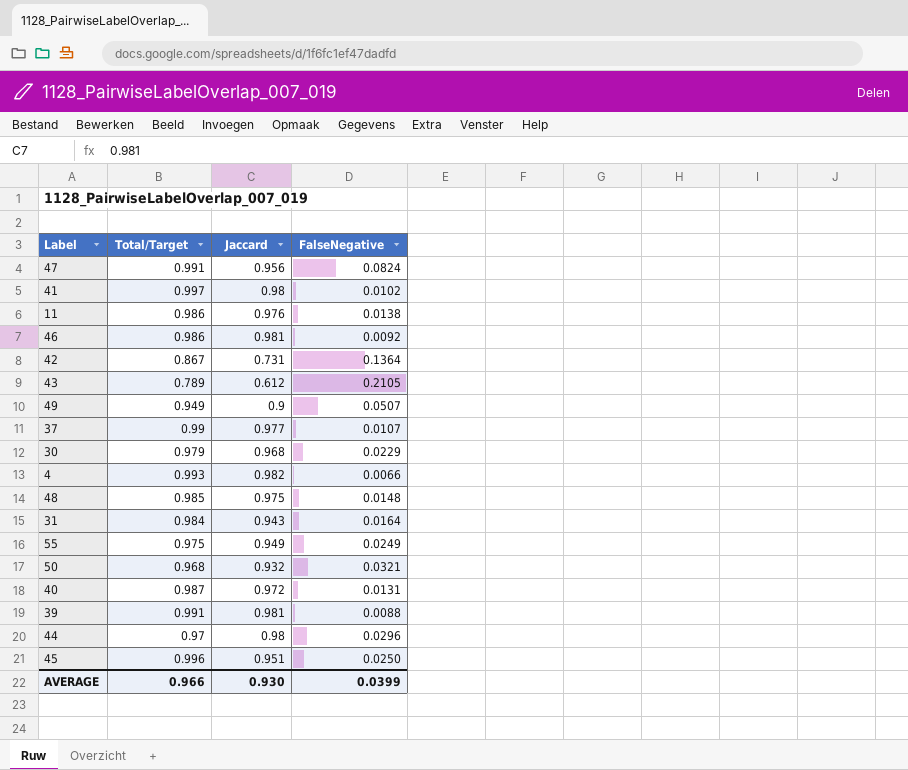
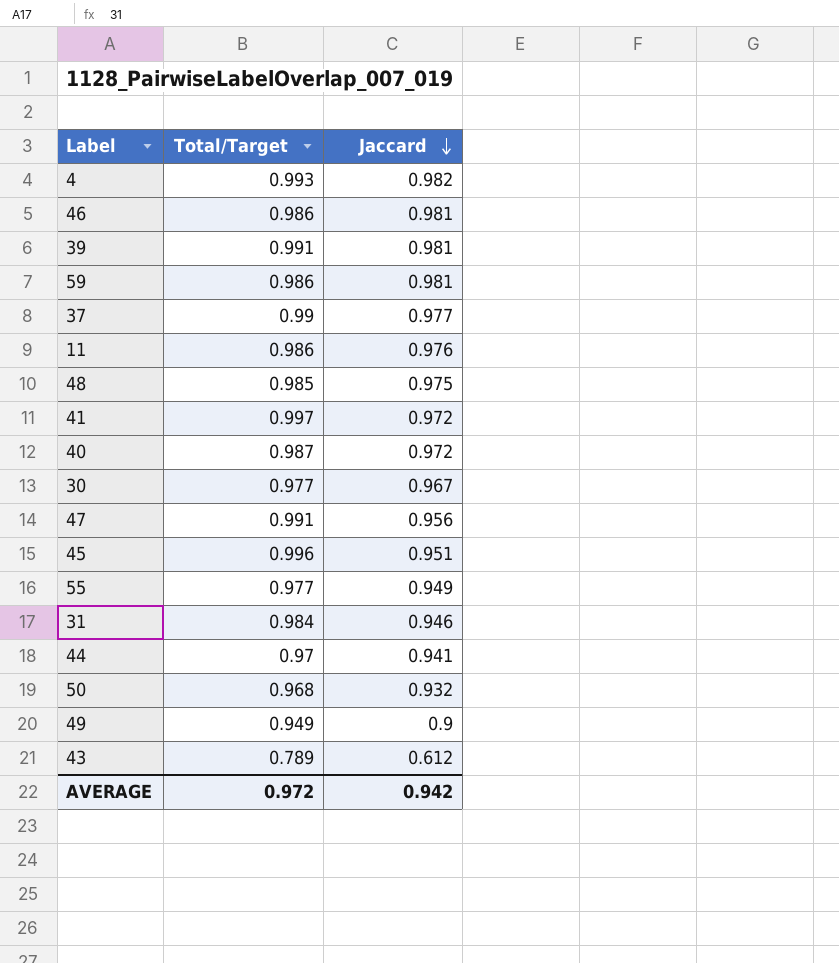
row order: none -> Jaccard descending
column FalseNegative | position: 4 -> none
row 42: 0.867 | 0.731 | 0.1364 -> none
row 59: none -> 0.986 | 0.981
41 | Jaccard: 0.98 -> 0.972
30 | Total/Target: 0.979 -> 0.977
30 | Jaccard: 0.968 -> 0.967
55 | Total/Target: 0.975 -> 0.977
31 | Jaccard: 0.943 -> 0.946
44 | Jaccard: 0.98 -> 0.941
AVERAGE | Total/Target: 0.966 -> 0.972
AVERAGE | Jaccard: 0.930 -> 0.942

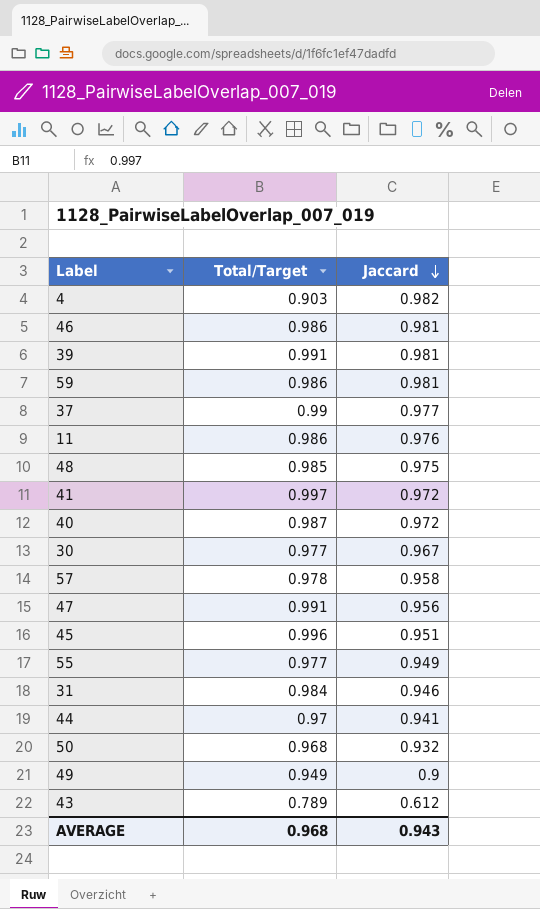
4 | Total/Target: 0.993 -> 0.903
row 57: none -> 0.978 | 0.958
AVERAGE | Total/Target: 0.972 -> 0.968
AVERAGE | Jaccard: 0.942 -> 0.943

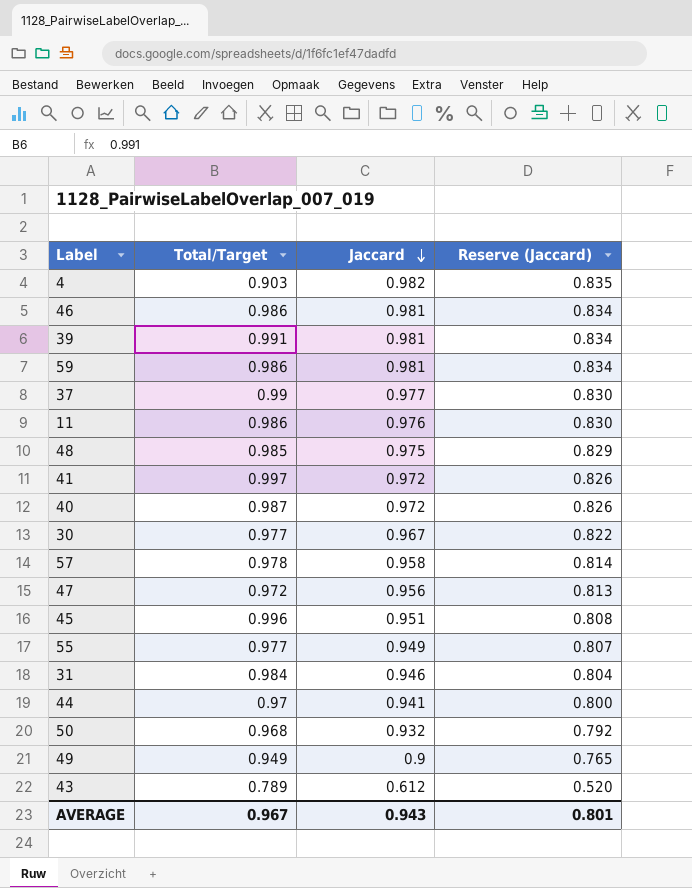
column Reserve (Jaccard) | formula: none -> [Jaccard] * 0.85
47 | Total/Target: 0.991 -> 0.972
AVERAGE | Total/Target: 0.968 -> 0.967

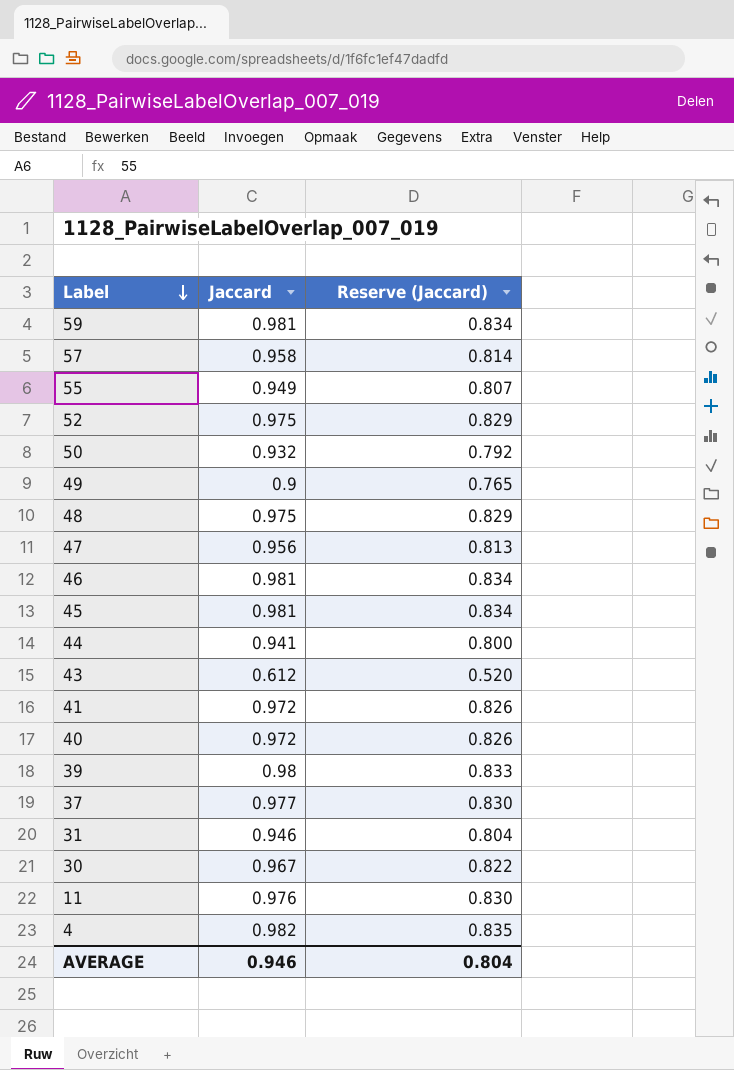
row order: Jaccard descending -> Label descending
column Total/Target | position: 2 -> none
row 52: none -> 0.975 | 0.829
45 | Jaccard: 0.951 -> 0.981
45 | Reserve (Jaccard): 0.808 -> 0.834
39 | Jaccard: 0.981 -> 0.98
39 | Reserve (Jaccard): 0.834 -> 0.833
AVERAGE | Jaccard: 0.943 -> 0.946
AVERAGE | Reserve (Jaccard): 0.801 -> 0.804

